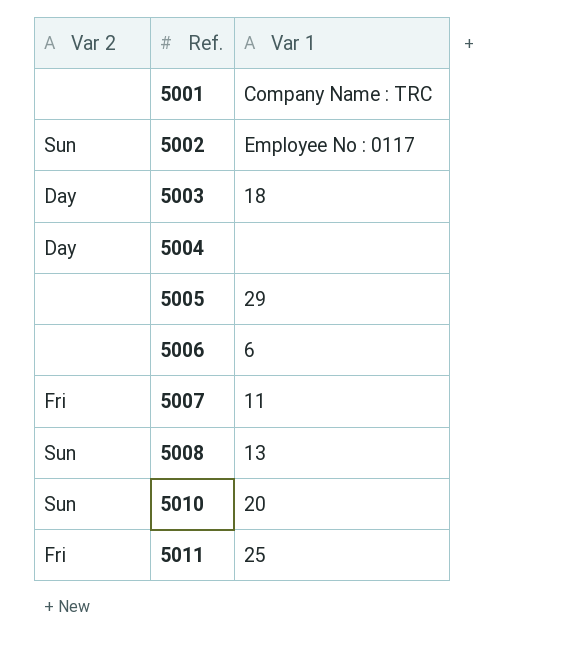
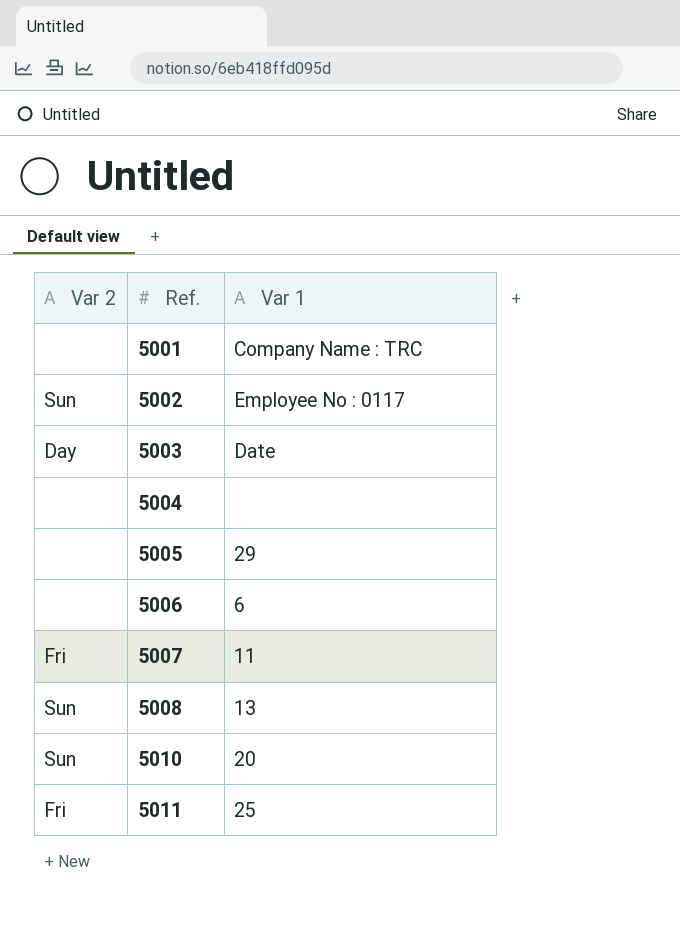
5003 | Var 1: 18 -> Date
5004 | Var 2: Day -> none

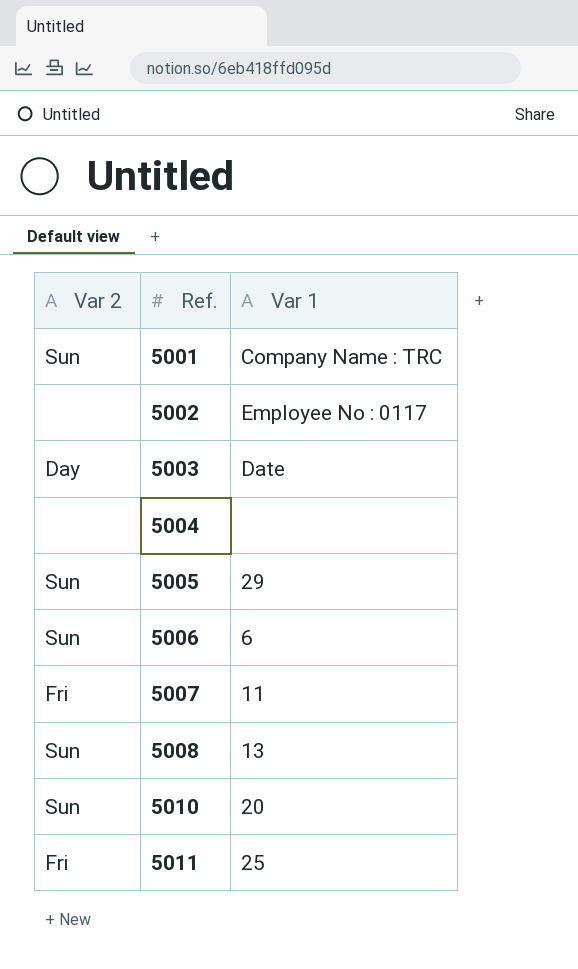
5001 | Var 2: none -> Sun
5002 | Var 2: Sun -> none
5005 | Var 2: none -> Sun
5006 | Var 2: none -> Sun

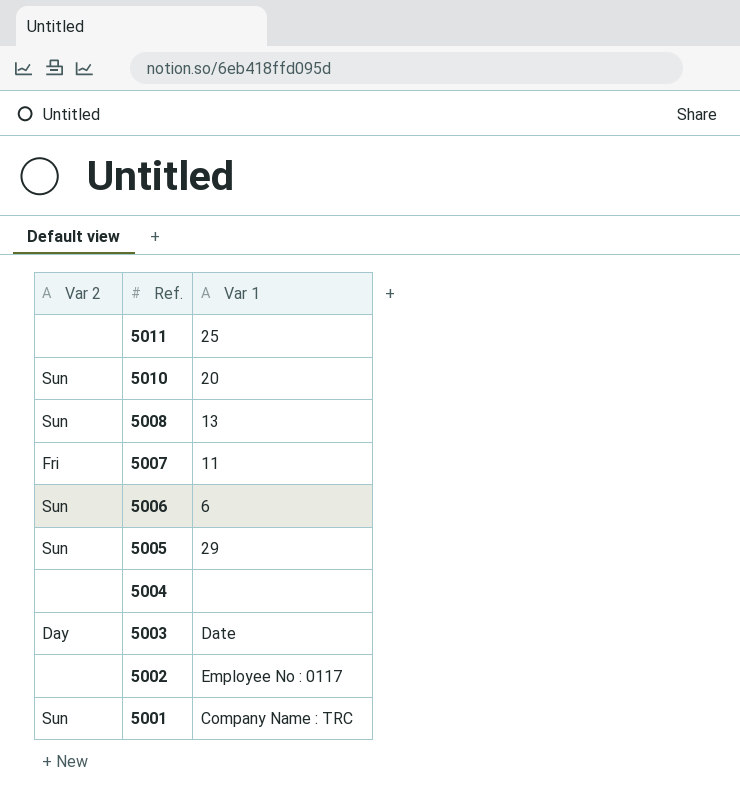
row order: Ref. ascending -> Ref. descending
5011 | Var 2: Fri -> none

